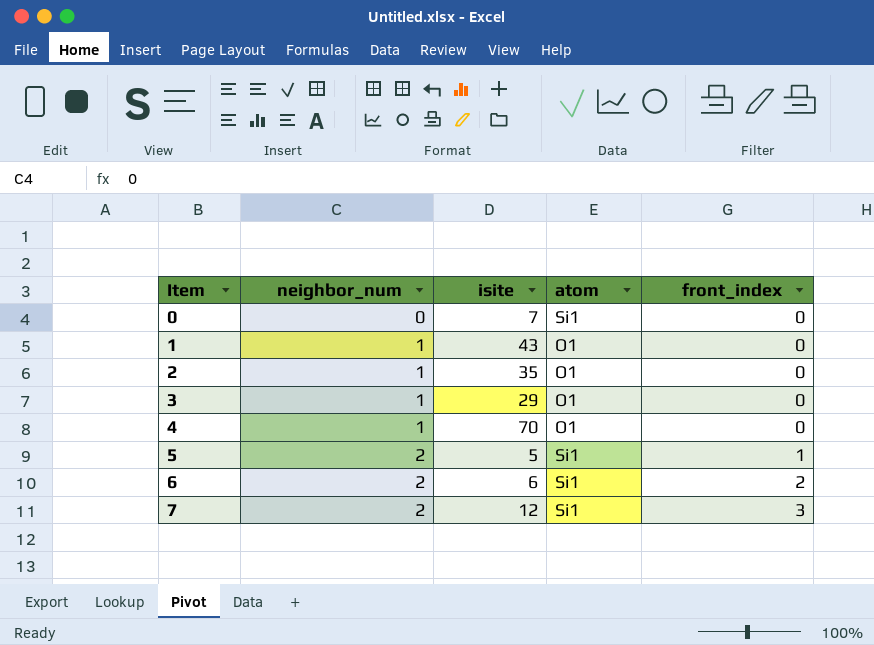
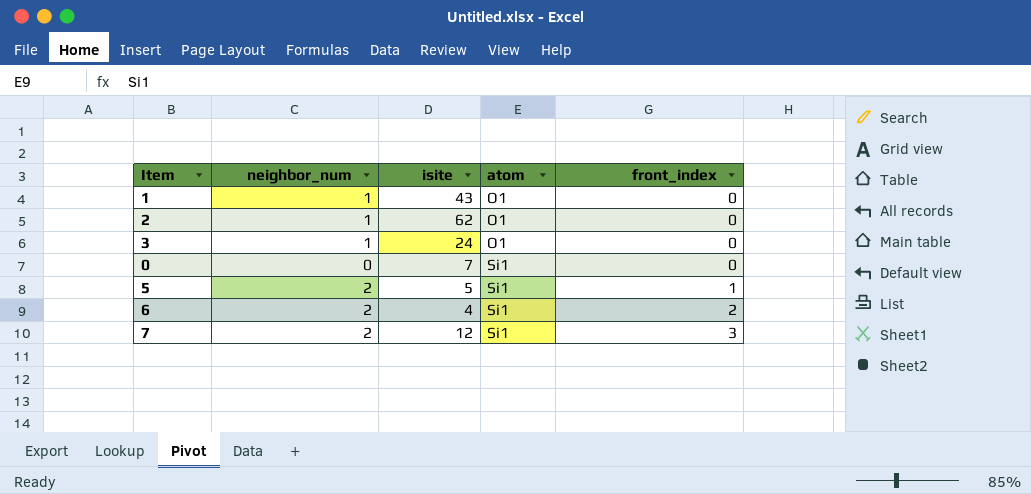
row order: Item ascending -> atom ascending
row 4: 1 | 70 | O1 | 0 -> none
2 | isite: 35 -> 62
3 | isite: 29 -> 24
6 | isite: 6 -> 4

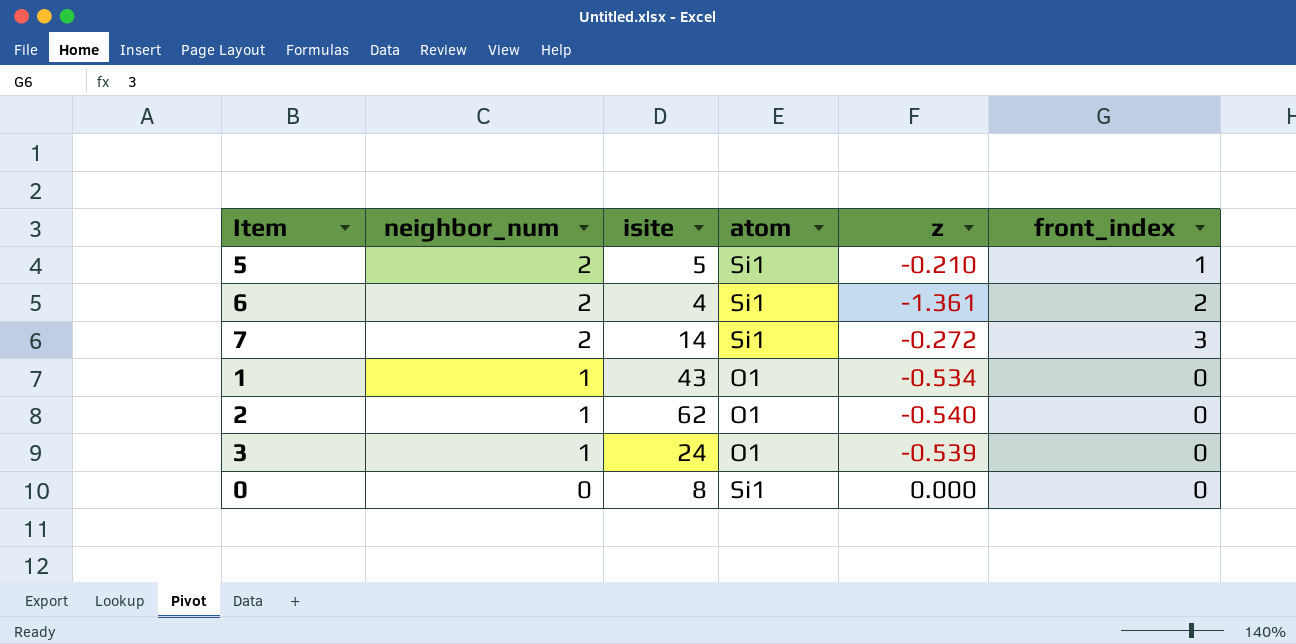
row order: atom ascending -> neighbor_num descending
column z | position: none -> 5
7 | isite: 12 -> 14
0 | isite: 7 -> 8

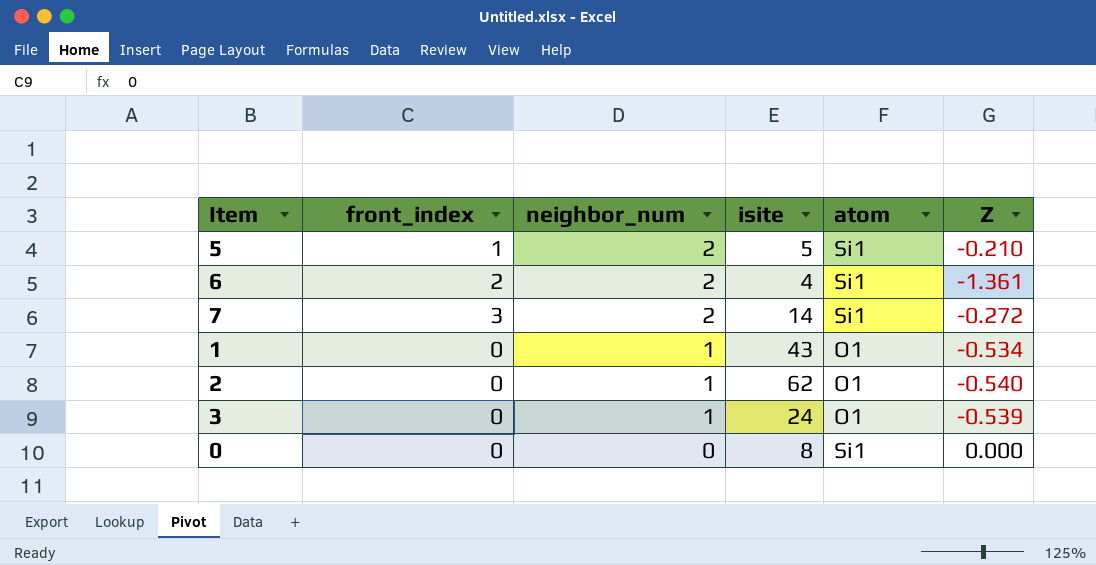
column front_index | position: 6 -> 2
column name: z -> Z

